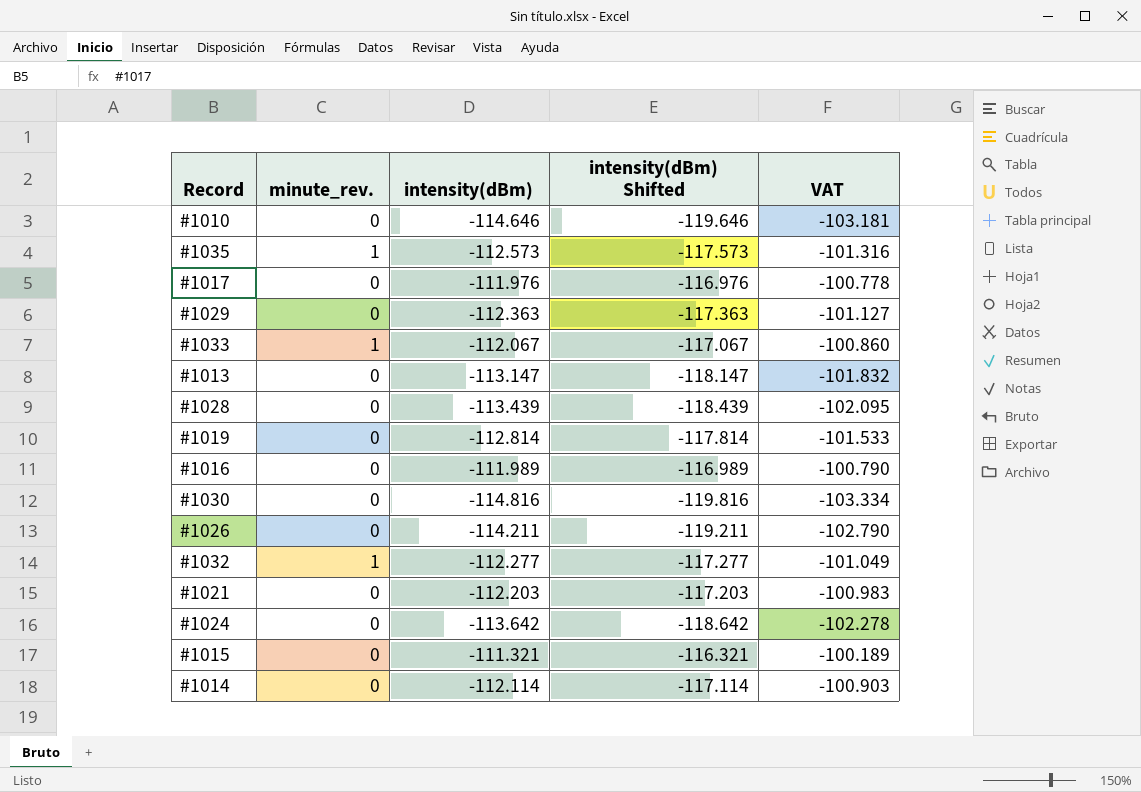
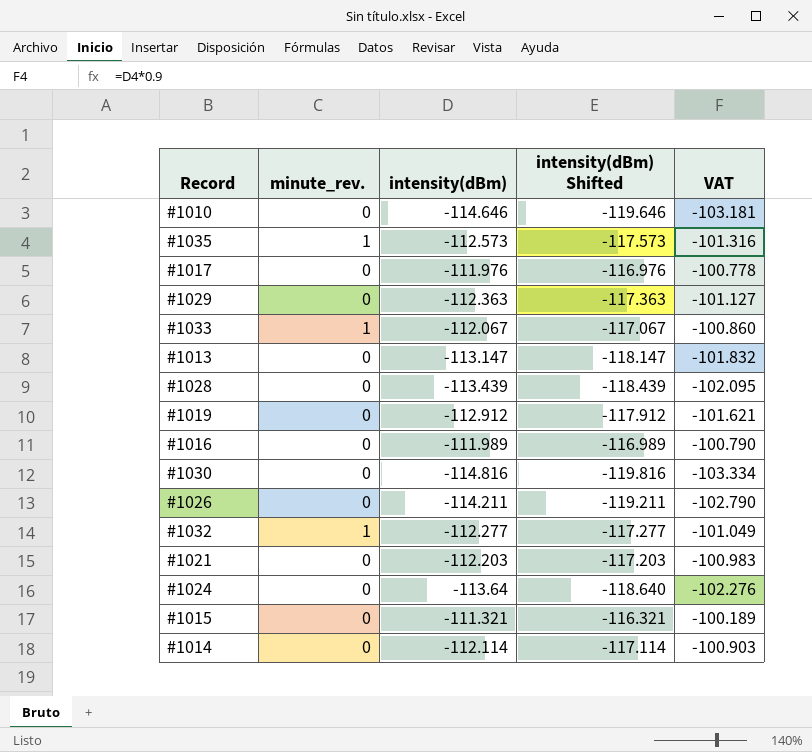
#1019 | intensity(dBm): -112.814 -> -112.912
#1019 | intensity(dBm) Shifted: -117.814 -> -117.912
#1019 | VAT: -101.533 -> -101.621
#1024 | intensity(dBm): -113.642 -> -113.64
#1024 | intensity(dBm) Shifted: -118.642 -> -118.640
#1024 | VAT: -102.278 -> -102.276

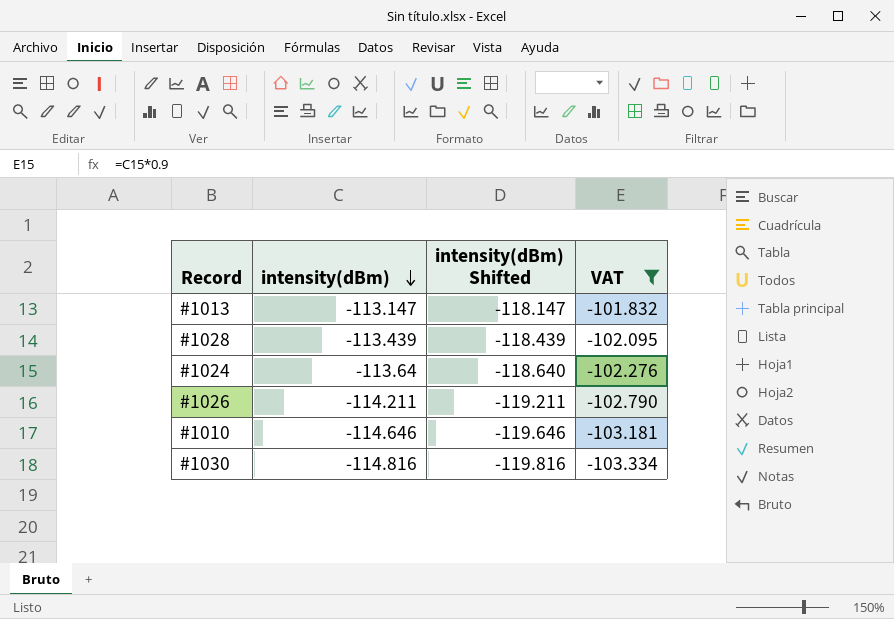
filter: none -> VAT <= -101.832
row order: none -> intensity(dBm) descending
column minute_rev. | position: 2 -> none

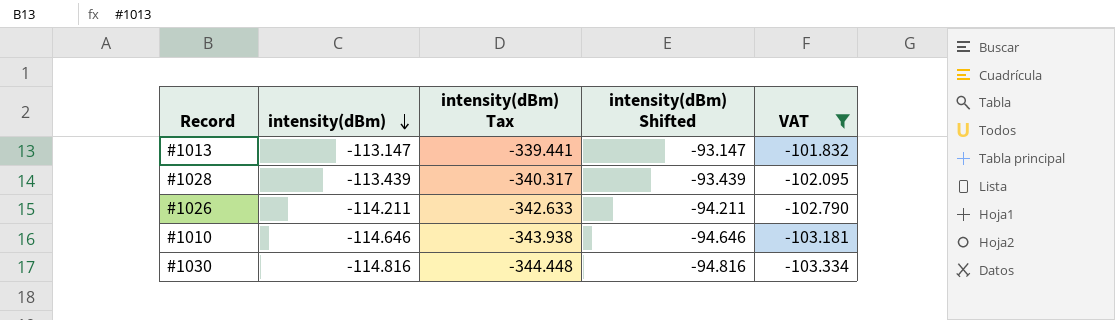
column intensity(dBm) Tax | formula: none -> [intensity(dBm)] * 3
column intensity(dBm) Shifted | formula: [intensity(dBm)] - 5 -> [intensity(dBm)] + 20
row #1024: -113.64 | -118.640 | -102.276 -> none

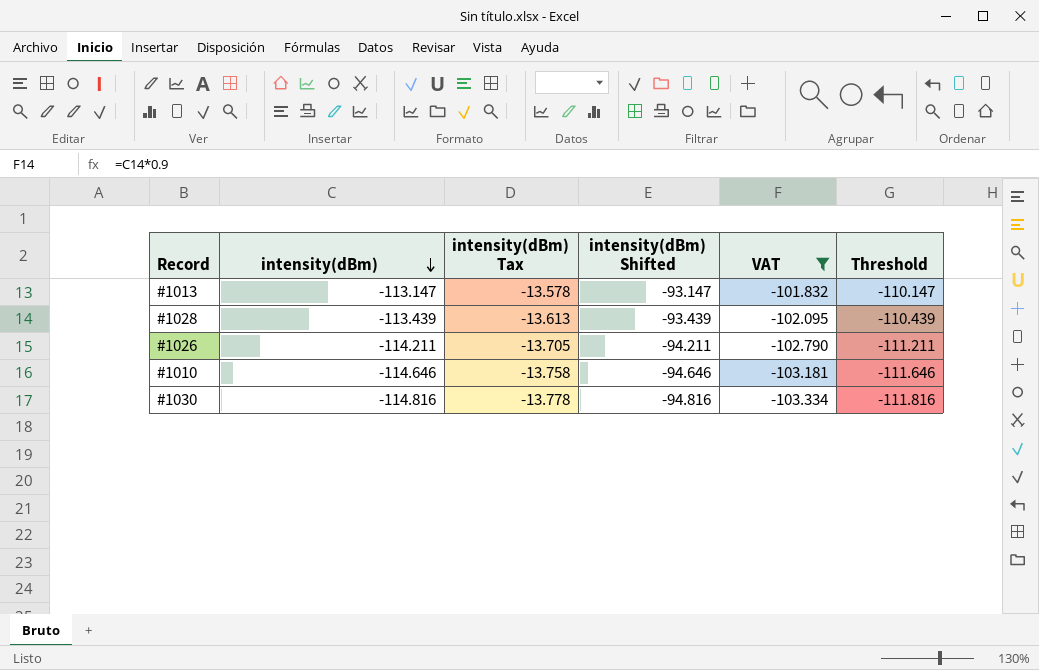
column intensity(dBm) Tax | formula: [intensity(dBm)] * 3 -> [intensity(dBm)] * 0.12
column Threshold | formula: none -> [intensity(dBm)] + 3

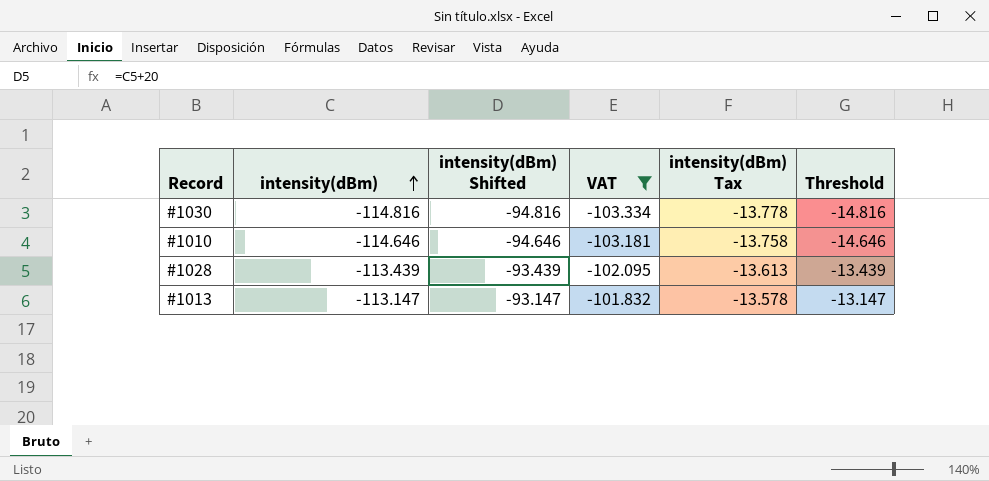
row order: intensity(dBm) descending -> intensity(dBm) ascending
column intensity(dBm) Tax | position: 3 -> 5
column Threshold | formula: [intensity(dBm)] + 3 -> [intensity(dBm)] + 100
row #1026: -114.211 | -13.705 | -94.211 | -102.790 | -111.211 -> none

